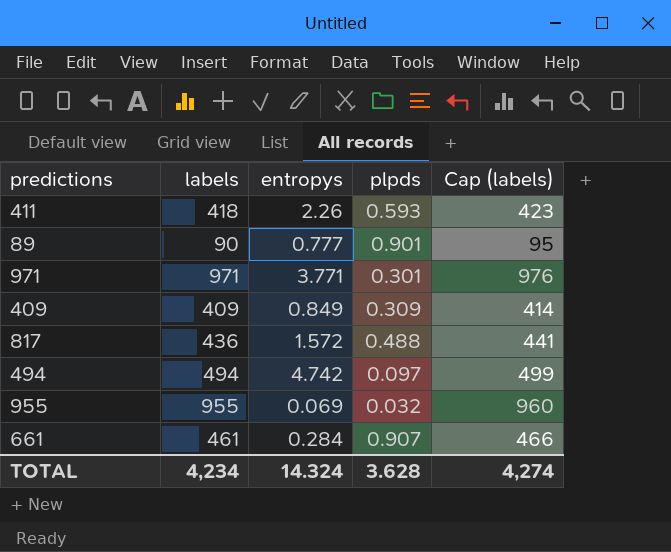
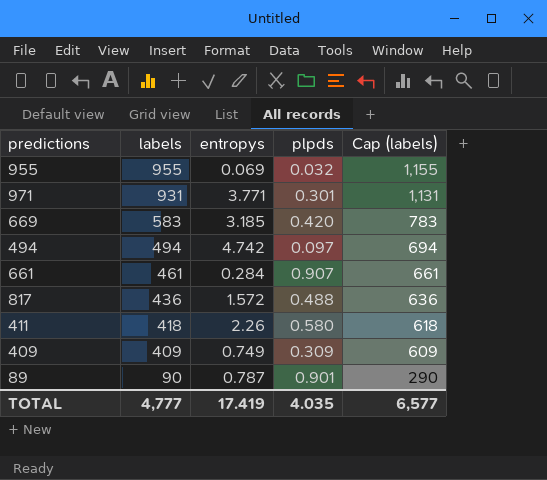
row order: none -> labels descending
column Cap (labels) | formula: [labels] + 5 -> [labels] + 200
971 | labels: 971 -> 931
row 669: none -> 583 | 3.185 | 0.420 | 783
411 | plpds: 0.593 -> 0.580
409 | entropys: 0.849 -> 0.749
89 | entropys: 0.777 -> 0.787
TOTAL | labels: 4,234 -> 4,777
TOTAL | entropys: 14.324 -> 17.419
TOTAL | plpds: 3.628 -> 4.035
TOTAL | Cap (labels): 4,274 -> 6,577

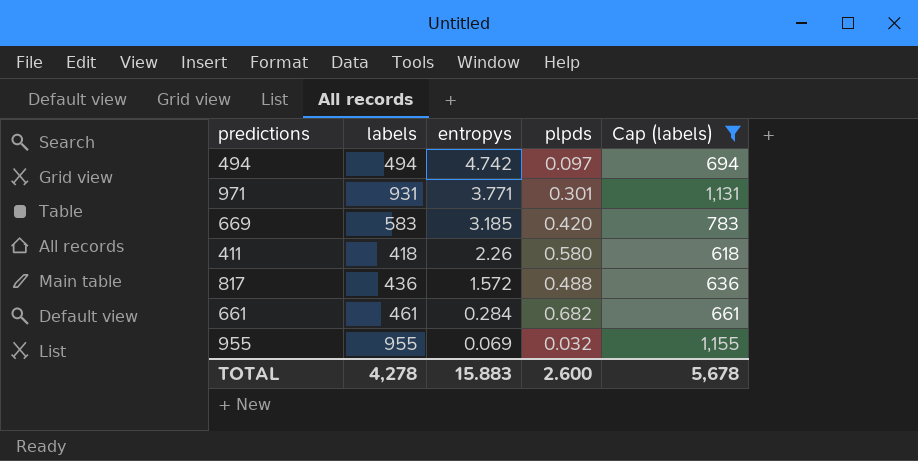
filter: none -> Cap (labels) >= 618
row order: labels descending -> entropys descending
661 | plpds: 0.907 -> 0.682
TOTAL | labels: 4,777 -> 4,278
TOTAL | entropys: 17.419 -> 15.883
TOTAL | plpds: 4.035 -> 2.600
TOTAL | Cap (labels): 6,577 -> 5,678

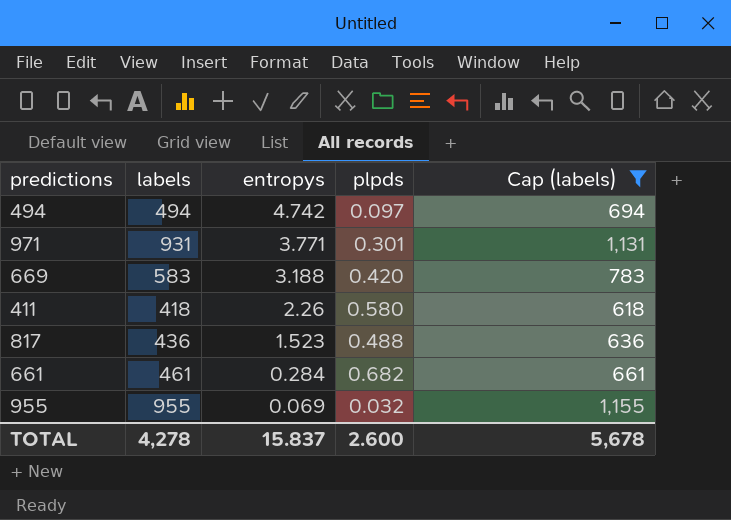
669 | entropys: 3.185 -> 3.188
817 | entropys: 1.572 -> 1.523
TOTAL | entropys: 15.883 -> 15.837

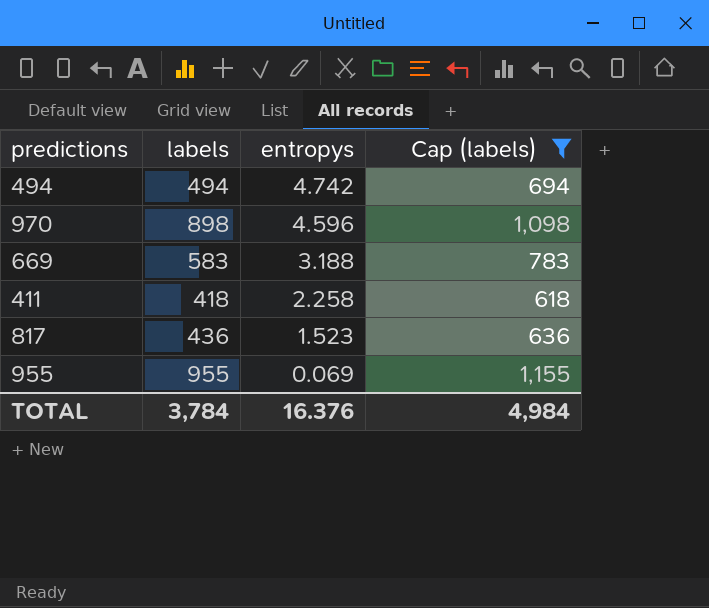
column plpds | position: 4 -> none
row 971: 931 | 3.771 | 0.301 | 1,131 -> none
row 661: 461 | 0.284 | 0.682 | 661 -> none
row 970: none -> 898 | 4.596 | 1,098
411 | entropys: 2.26 -> 2.258
TOTAL | labels: 4,278 -> 3,784
TOTAL | entropys: 15.837 -> 16.376
TOTAL | Cap (labels): 5,678 -> 4,984

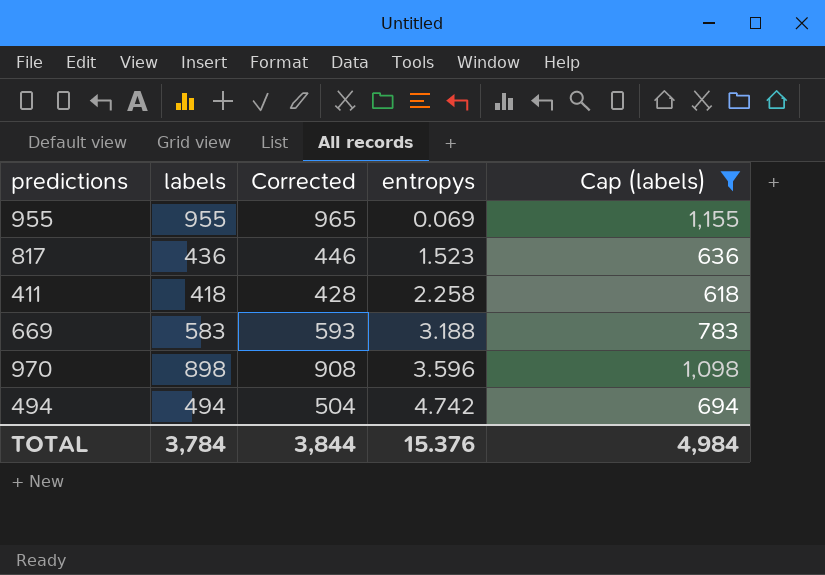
row order: entropys descending -> entropys ascending
column Corrected | formula: none -> [labels] + 10
970 | entropys: 4.596 -> 3.596
TOTAL | entropys: 16.376 -> 15.376

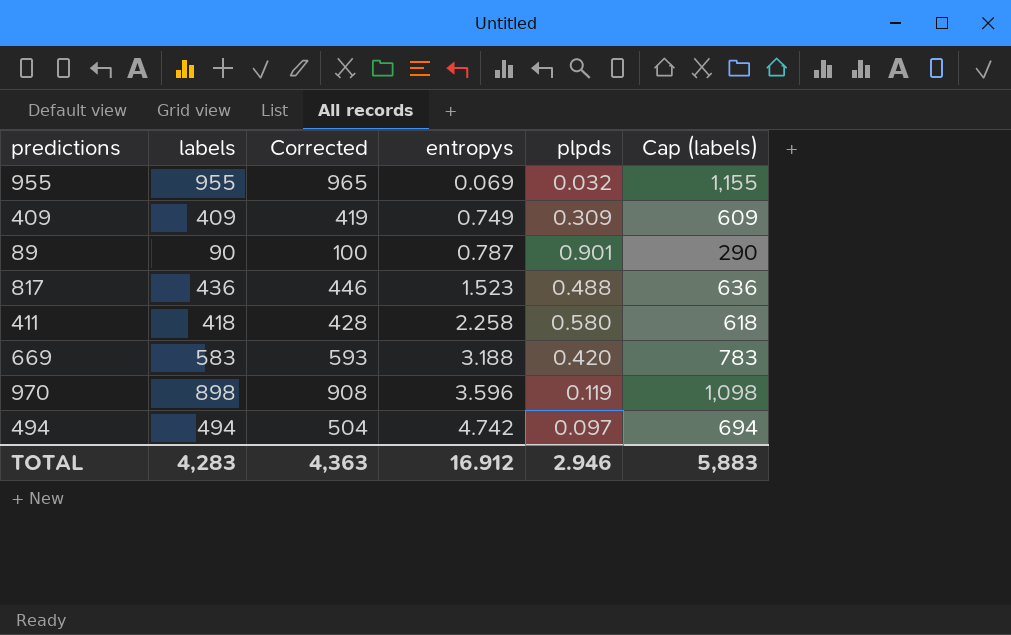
filter: Cap (labels) >= 618 -> none
column plpds | position: none -> 5
TOTAL | labels: 3,784 -> 4,283
TOTAL | Corrected: 3,844 -> 4,363
TOTAL | entropys: 15.376 -> 16.912
TOTAL | Cap (labels): 4,984 -> 5,883

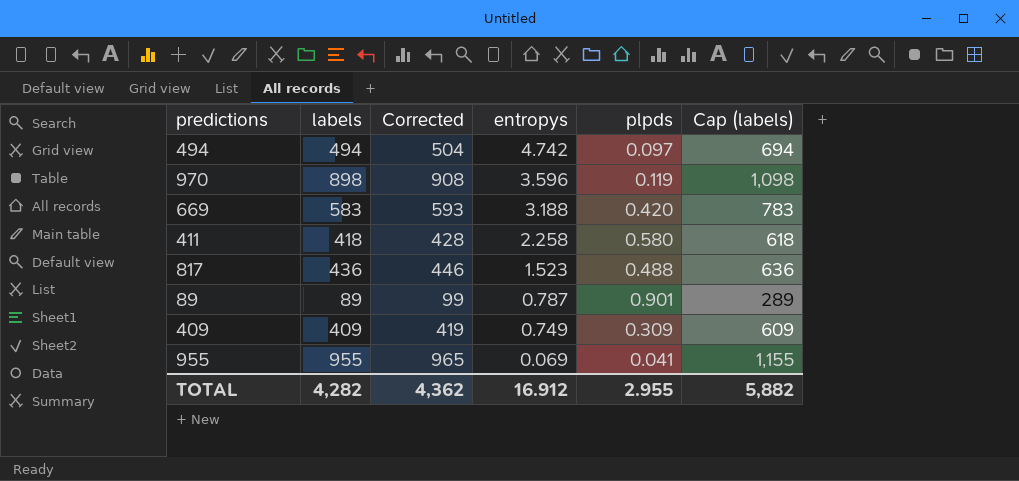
row order: entropys ascending -> entropys descending
89 | labels: 90 -> 89
89 | Corrected: 100 -> 99
89 | Cap (labels): 290 -> 289
955 | plpds: 0.032 -> 0.041
TOTAL | labels: 4,283 -> 4,282
TOTAL | Corrected: 4,363 -> 4,362
TOTAL | plpds: 2.946 -> 2.955
TOTAL | Cap (labels): 5,883 -> 5,882

